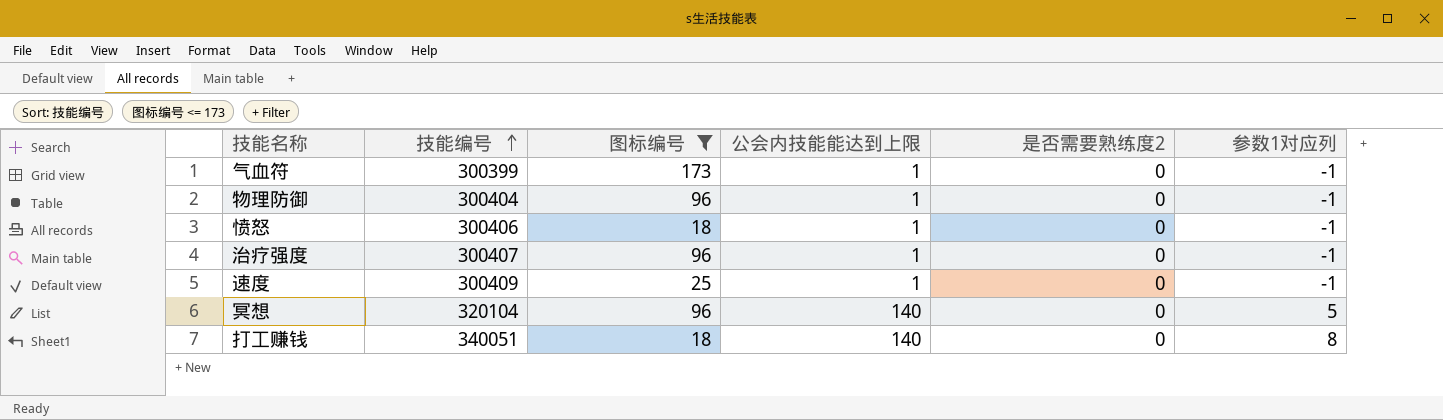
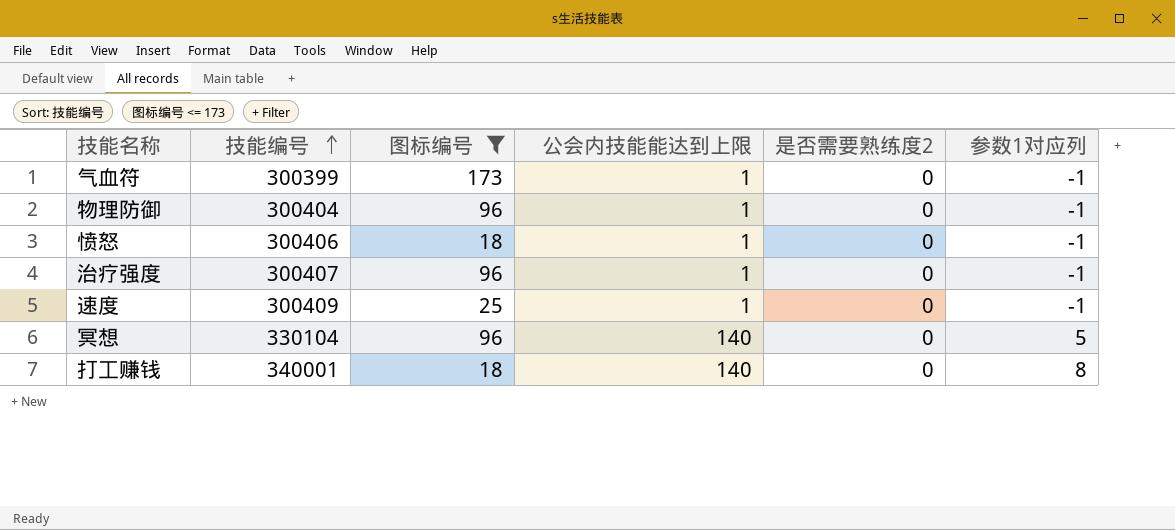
冥想 | 技能编号: 320104 -> 330104
打工赚钱 | 技能编号: 340051 -> 340001

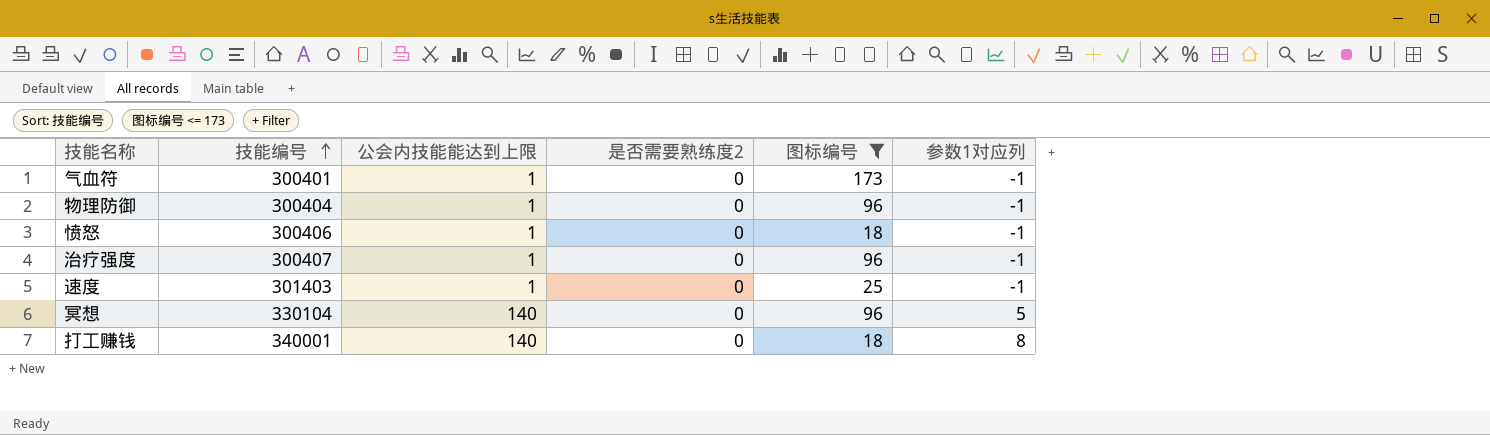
column 图标编号 | position: 3 -> 5
气血符 | 技能编号: 300399 -> 300401
速度 | 技能编号: 300409 -> 301403

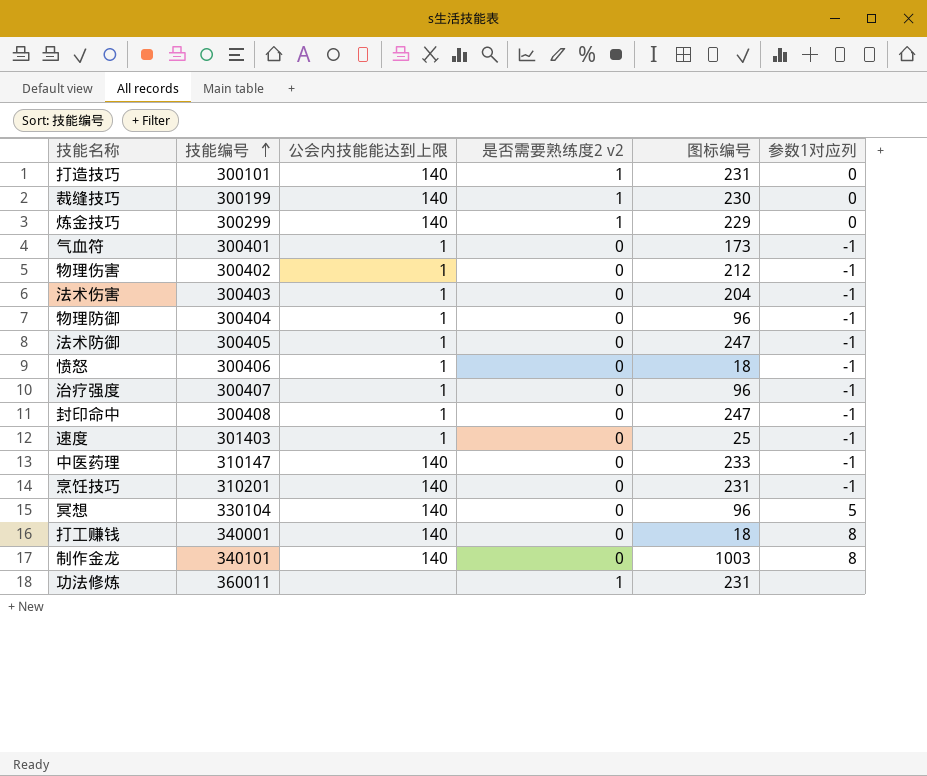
filter: 图标编号 <= 173 -> none
column name: 是否需要熟练度2 -> 是否需要熟练度2 v2

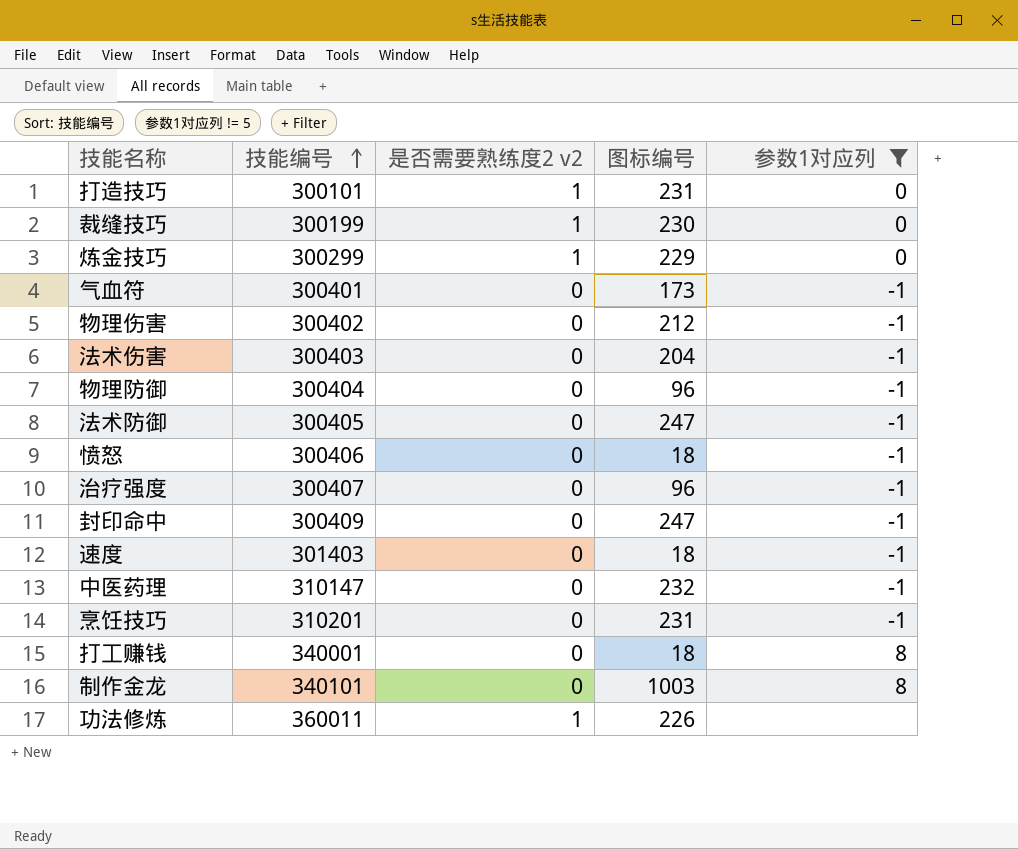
filter: none -> 参数1对应列 != 5
column 公会内技能能达到上限 | position: 3 -> none
封印命中 | 技能编号: 300408 -> 300409
速度 | 图标编号: 25 -> 18
中医药理 | 图标编号: 233 -> 232
功法修炼 | 图标编号: 231 -> 226

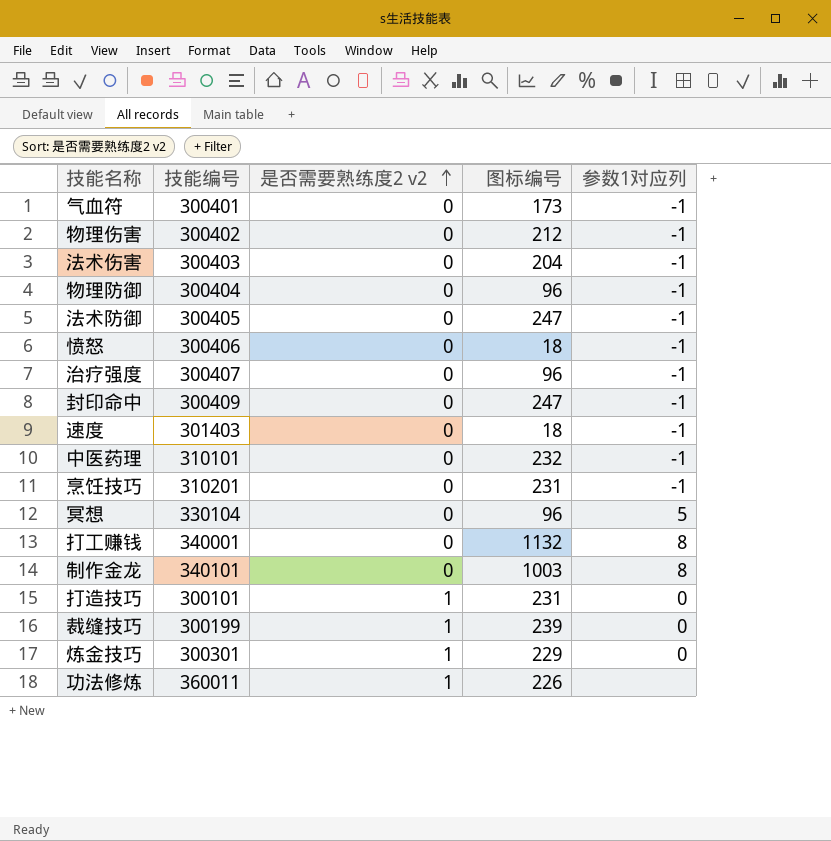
filter: 参数1对应列 != 5 -> none
row order: 技能编号 ascending -> 是否需要熟练度2 v2 ascending
中医药理 | 技能编号: 310147 -> 310101
打工赚钱 | 图标编号: 18 -> 1132
裁缝技巧 | 图标编号: 230 -> 239
炼金技巧 | 技能编号: 300299 -> 300301

